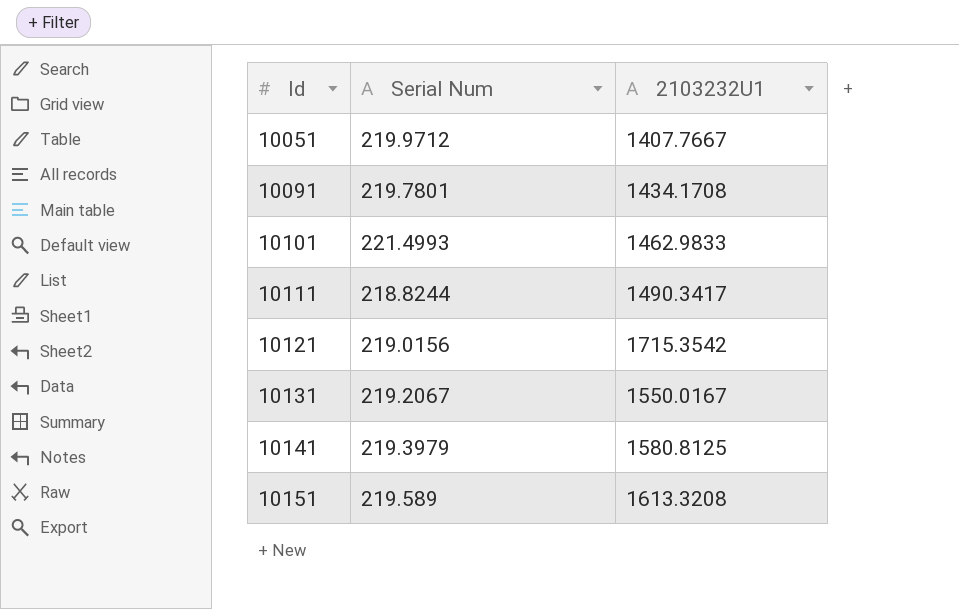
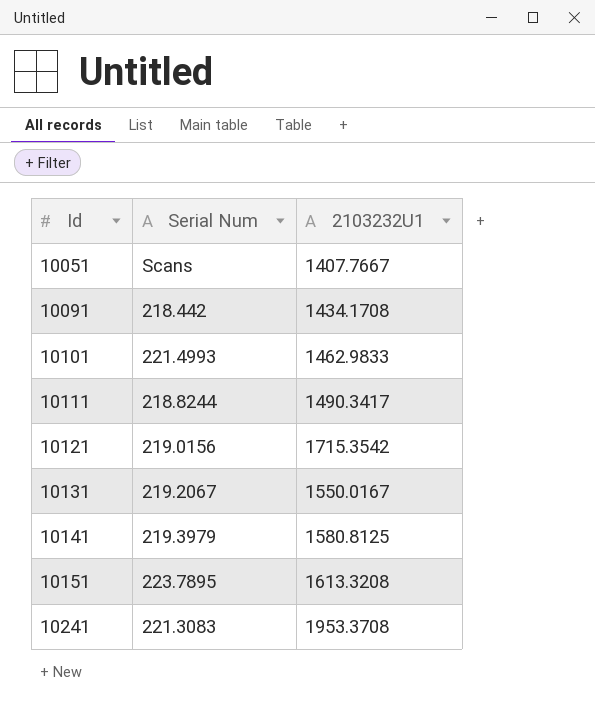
10051 | Serial Num: 219.9712 -> Scans
10091 | Serial Num: 219.7801 -> 218.442
10151 | Serial Num: 219.589 -> 223.7895
row 10241: none -> 221.3083 | 1953.3708

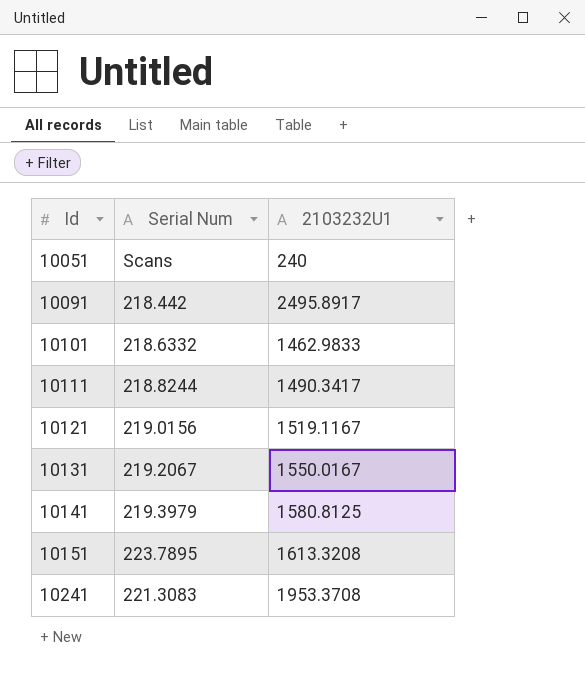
10051 | 2103232U1: 1407.7667 -> 240
10091 | 2103232U1: 1434.1708 -> 2495.8917
10101 | Serial Num: 221.4993 -> 218.6332
10121 | 2103232U1: 1715.3542 -> 1519.1167

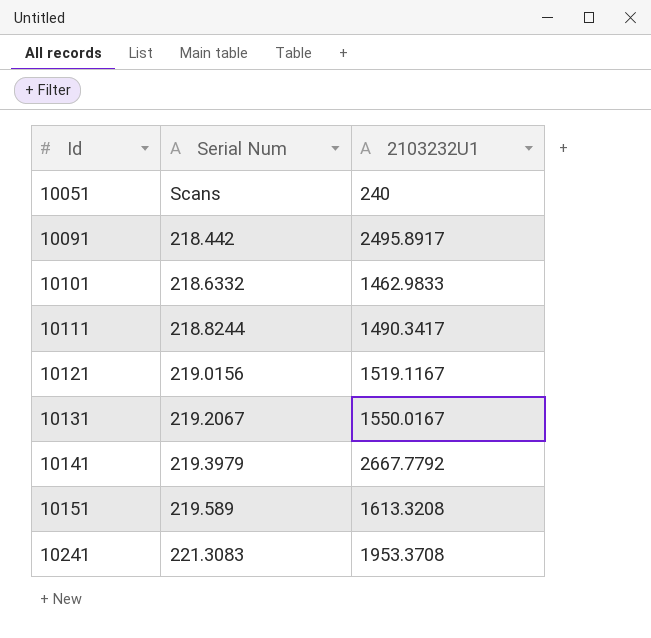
10141 | 2103232U1: 1580.8125 -> 2667.7792
10151 | Serial Num: 223.7895 -> 219.589

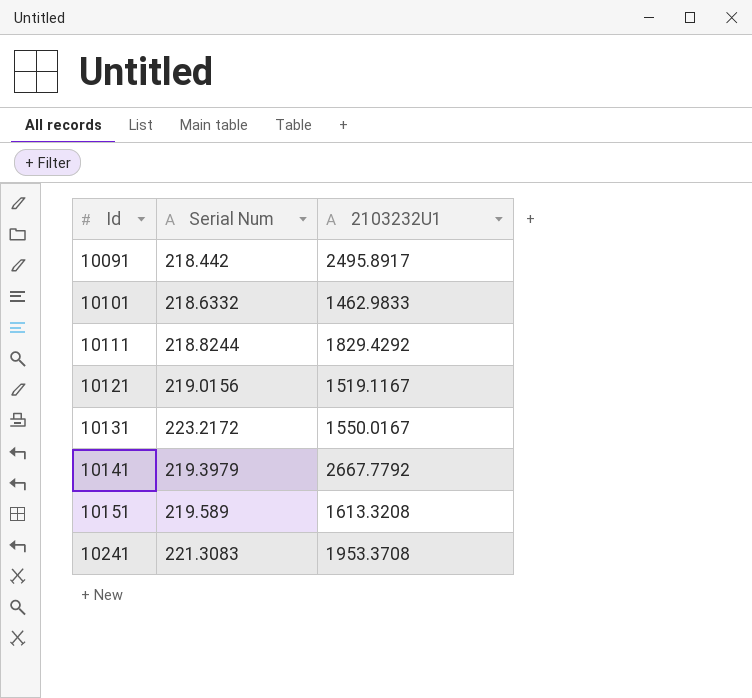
row 10051: Scans | 240 -> none
10111 | 2103232U1: 1490.3417 -> 1829.4292
10131 | Serial Num: 219.2067 -> 223.2172

